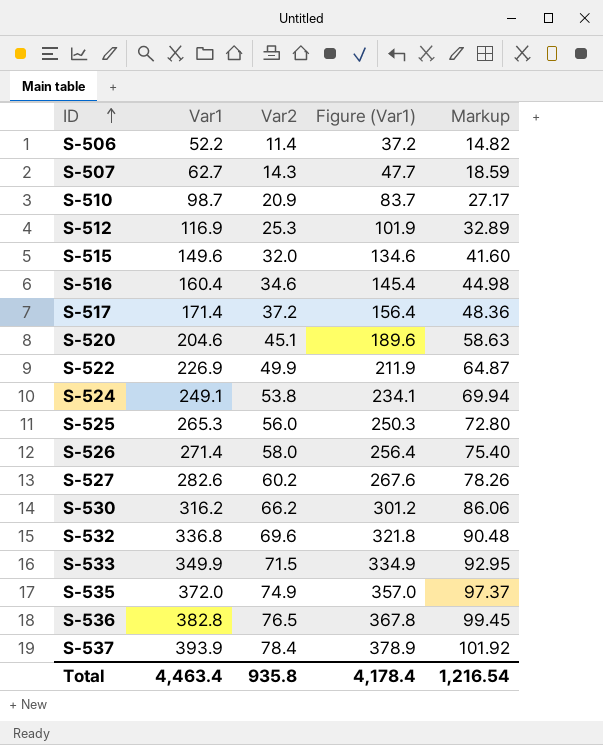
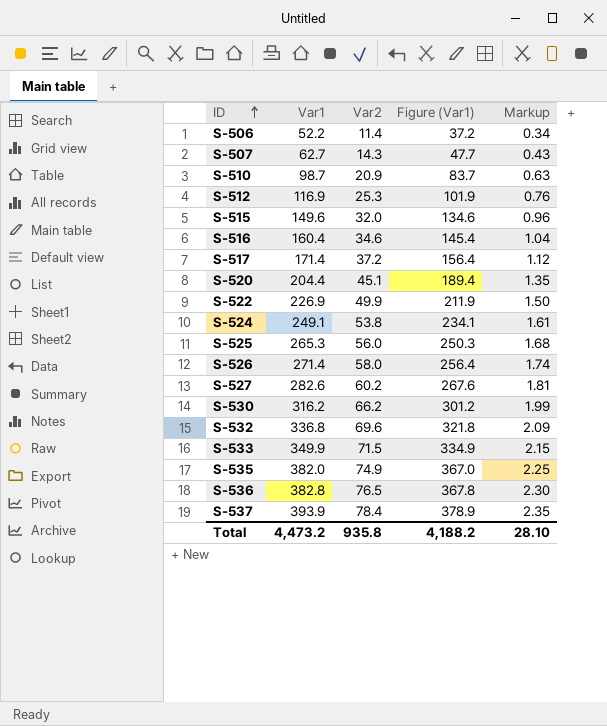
column Markup | formula: [Var2] * 1.3 -> [Var2] * 0.03
S-520 | Var1: 204.6 -> 204.4
S-520 | Figure (Var1): 189.6 -> 189.4
S-535 | Var1: 372.0 -> 382.0
S-535 | Figure (Var1): 357.0 -> 367.0
Total | Var1: 4,463.4 -> 4,473.2
Total | Figure (Var1): 4,178.4 -> 4,188.2
Total | Markup: 1,216.54 -> 28.10

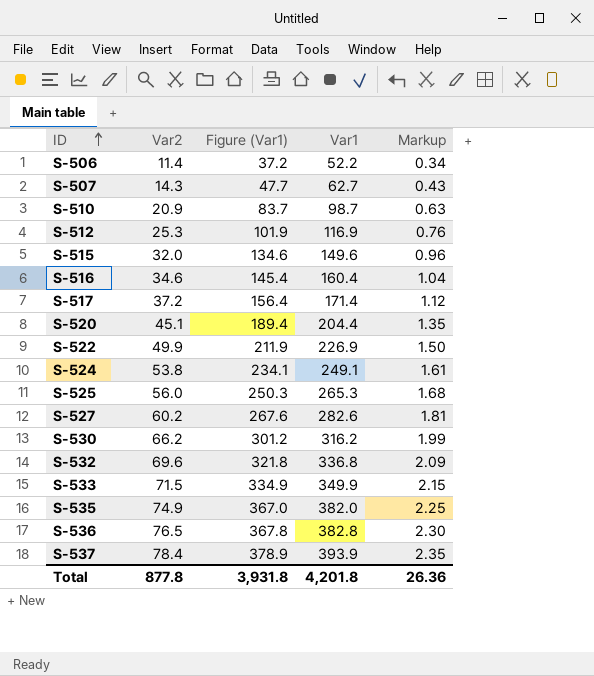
column Var1 | position: 2 -> 4
row S-526: 271.4 | 58.0 | 256.4 | 1.74 -> none
Total | Var2: 935.8 -> 877.8
Total | Figure (Var1): 4,188.2 -> 3,931.8
Total | Var1: 4,473.2 -> 4,201.8
Total | Markup: 28.10 -> 26.36

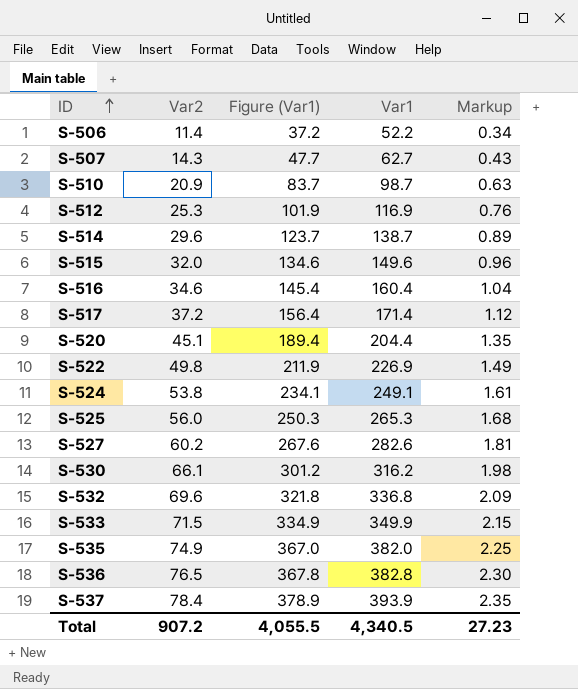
row S-514: none -> 29.6 | 123.7 | 138.7 | 0.89
S-522 | Var2: 49.9 -> 49.8
S-522 | Markup: 1.50 -> 1.49
S-530 | Var2: 66.2 -> 66.1
S-530 | Markup: 1.99 -> 1.98
Total | Var2: 877.8 -> 907.2
Total | Figure (Var1): 3,931.8 -> 4,055.5
Total | Var1: 4,201.8 -> 4,340.5
Total | Markup: 26.36 -> 27.23

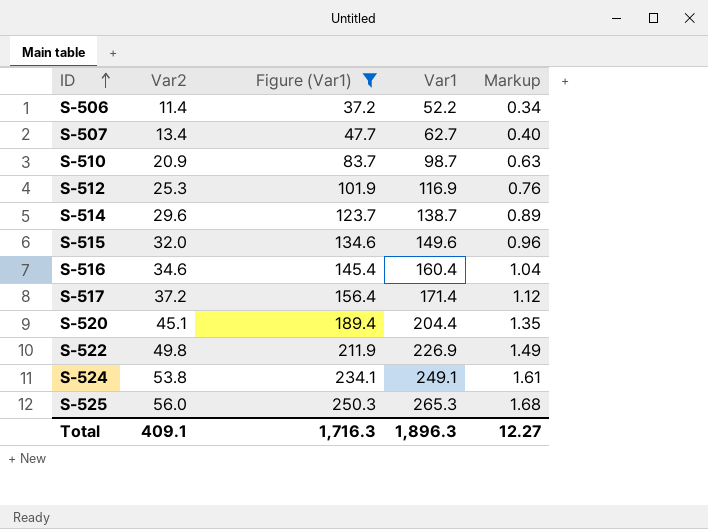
filter: none -> Figure (Var1) <= 250.3
S-507 | Var2: 14.3 -> 13.4
S-507 | Markup: 0.43 -> 0.40
Total | Var2: 907.2 -> 409.1
Total | Figure (Var1): 4,055.5 -> 1,716.3
Total | Var1: 4,340.5 -> 1,896.3
Total | Markup: 27.23 -> 12.27

